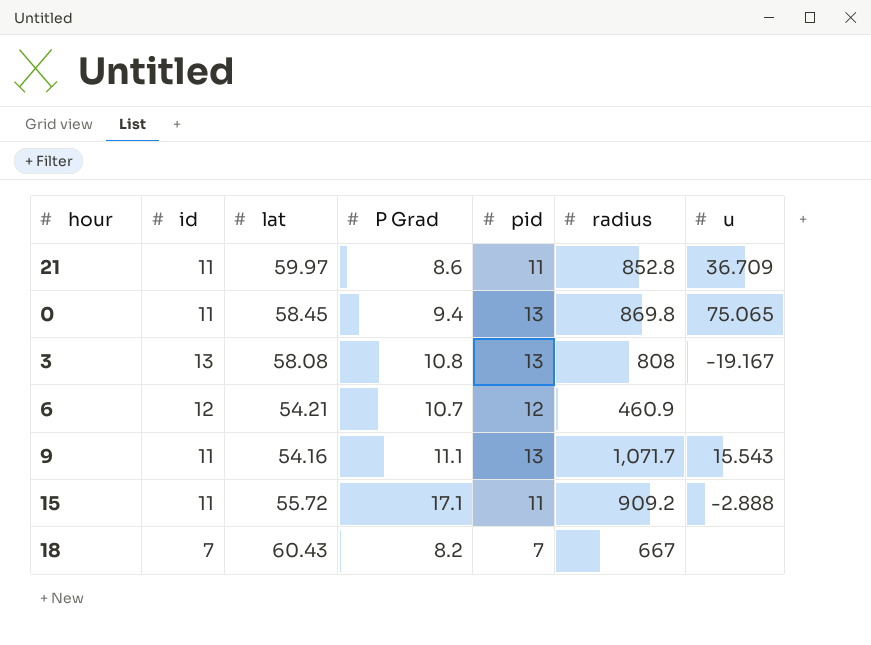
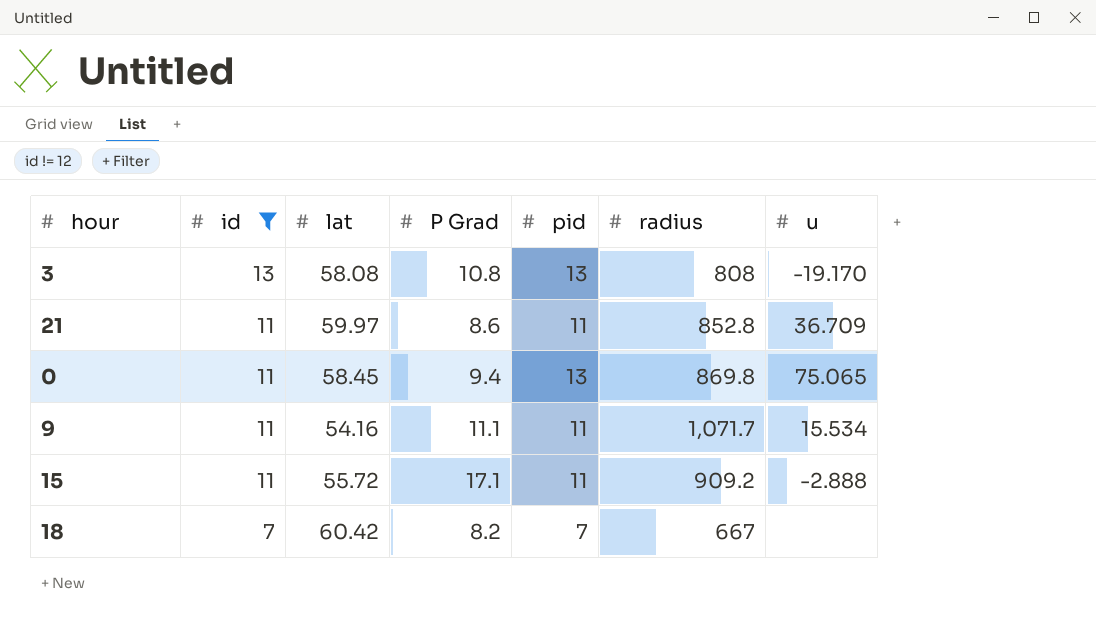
filter: none -> id != 12
row order: none -> id descending
3 | u: -19.167 -> -19.170
9 | pid: 13 -> 11
9 | u: 15.543 -> 15.534
18 | lat: 60.43 -> 60.42

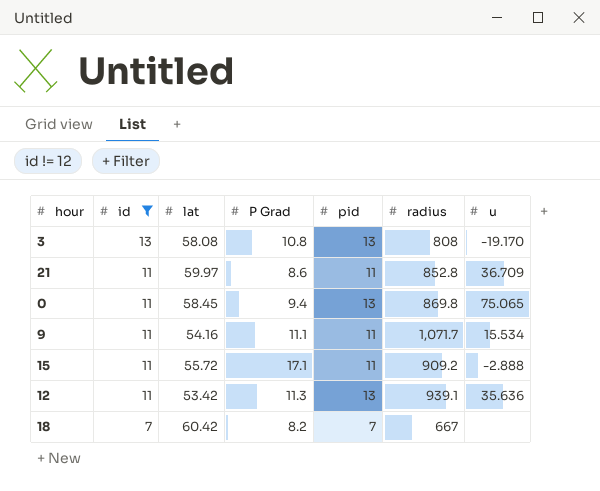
row 12: none -> 11 | 53.42 | 11.3 | 13 | 939.1 | 35.636

